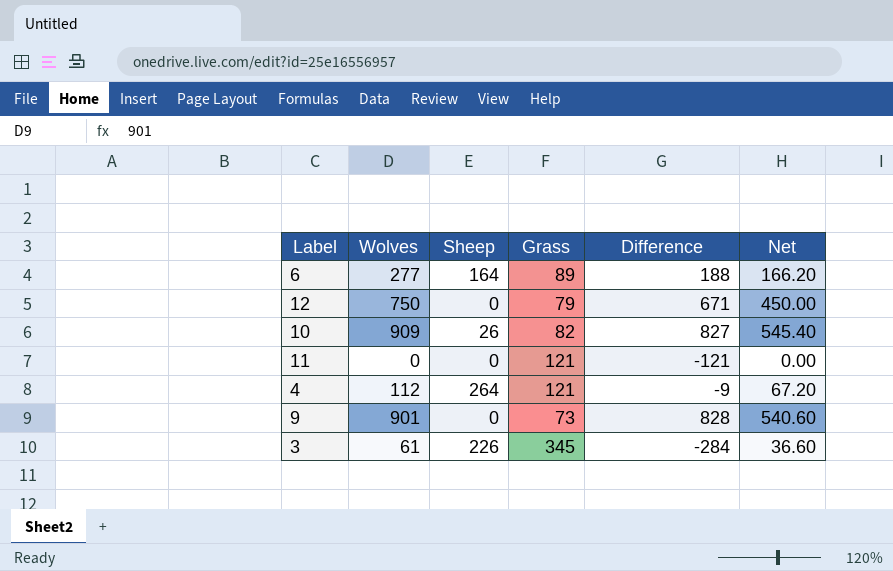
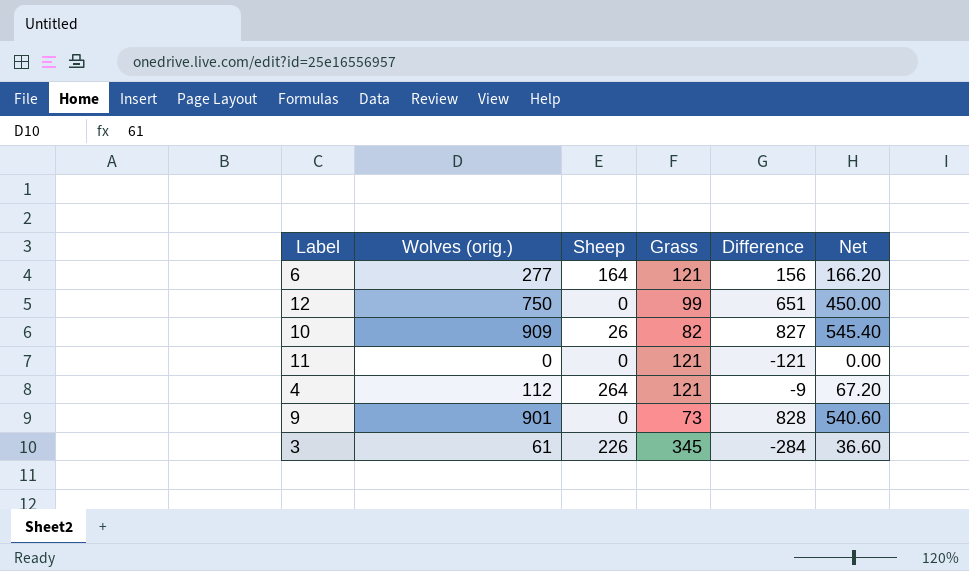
column name: Wolves -> Wolves (orig.)
6 | Grass: 89 -> 121
6 | Difference: 188 -> 156
12 | Grass: 79 -> 99
12 | Difference: 671 -> 651

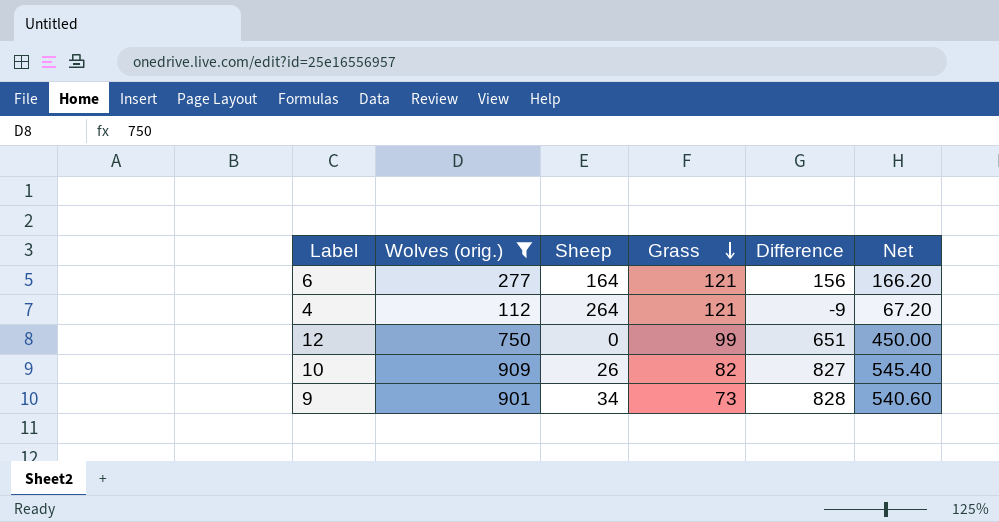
filter: none -> Wolves (orig.) >= 112
row order: none -> Grass descending
9 | Sheep: 0 -> 34

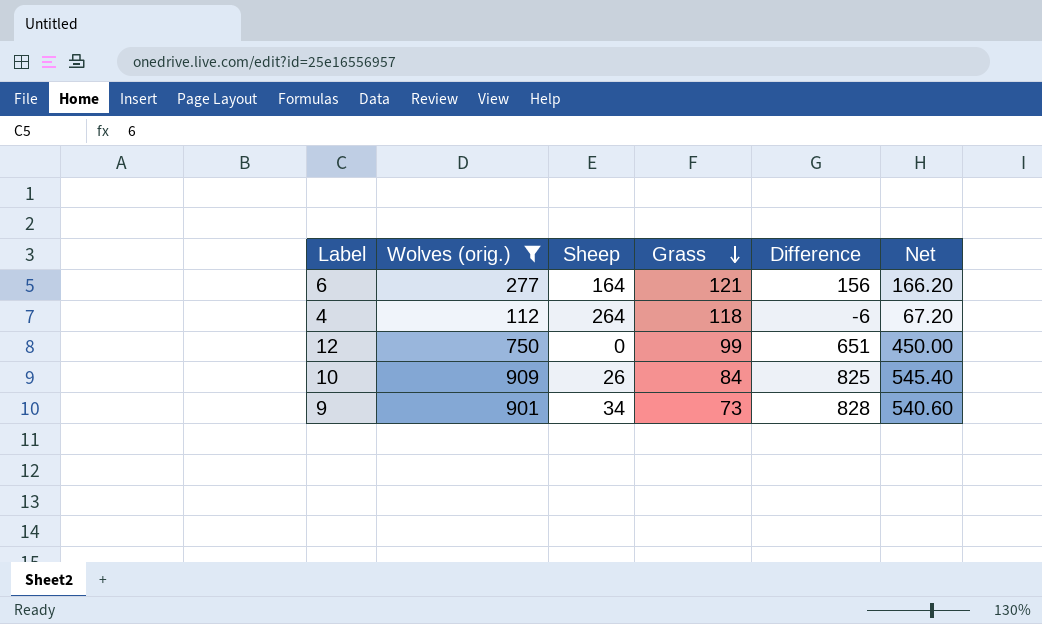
4 | Grass: 121 -> 118
4 | Difference: -9 -> -6
10 | Grass: 82 -> 84
10 | Difference: 827 -> 825

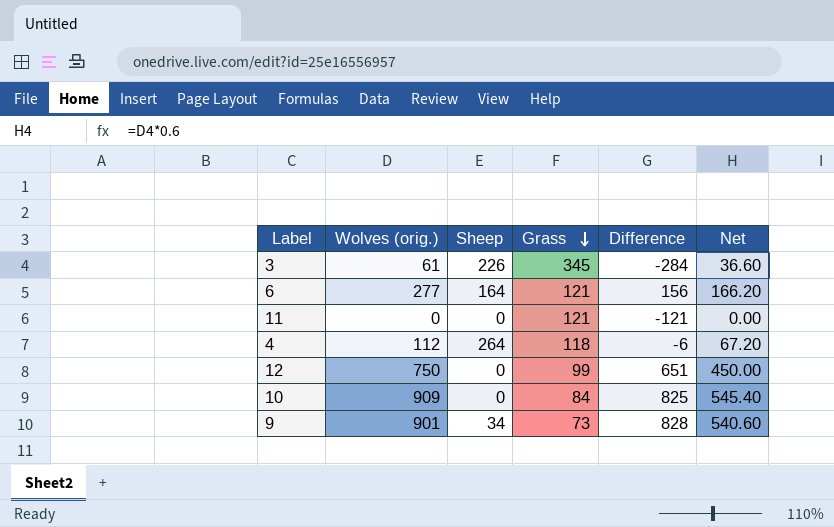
filter: Wolves (orig.) >= 112 -> none
10 | Sheep: 26 -> 0

